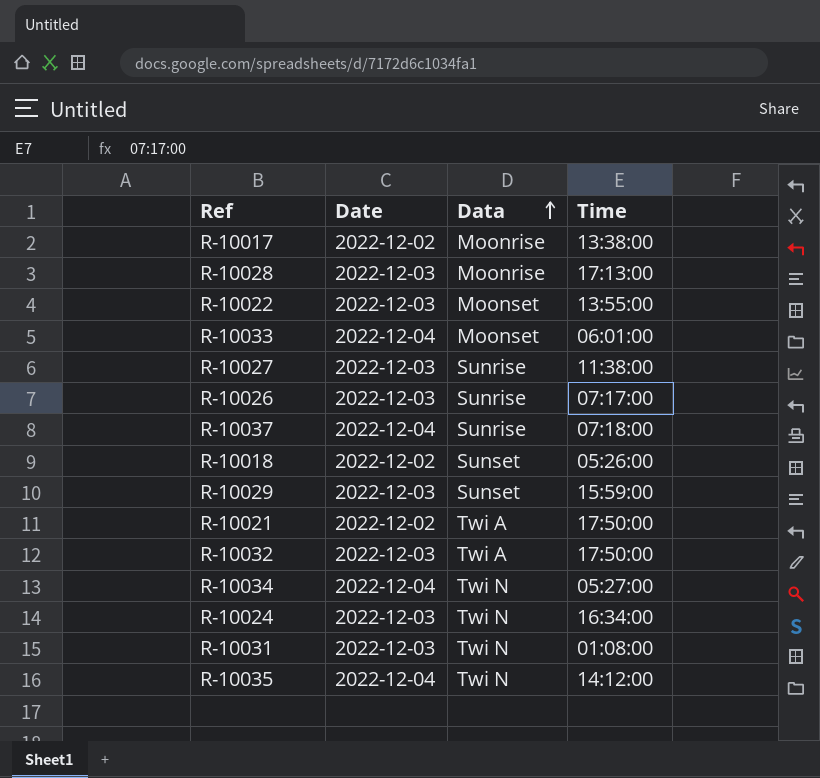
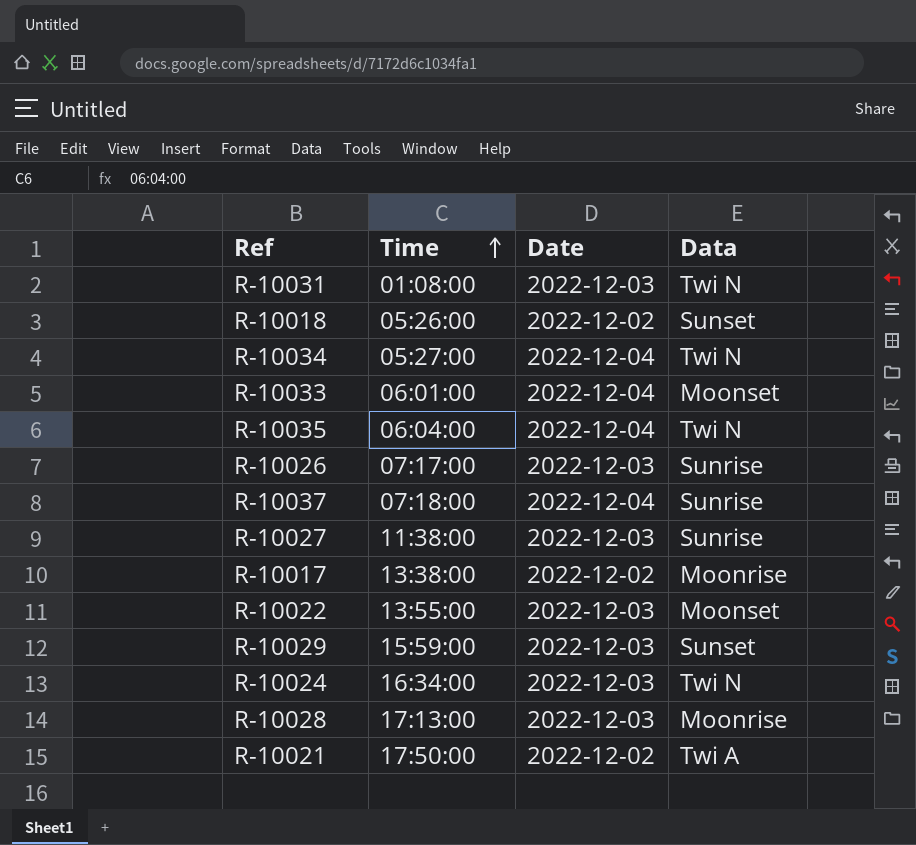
row order: Data ascending -> Time ascending
column Time | position: 4 -> 2
row R-10032: 2022-12-03 | Twi A | 17:50:00 -> none
R-10035 | Time: 14:12:00 -> 06:04:00

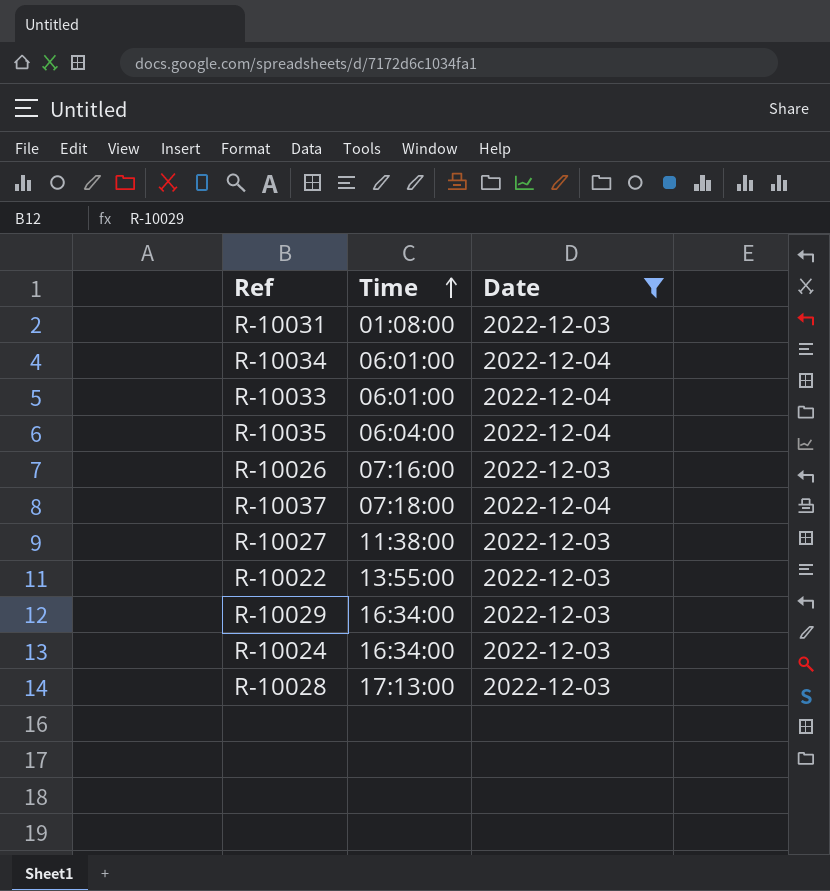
filter: none -> Date != 2022-12-02
column Data | position: 4 -> none
R-10034 | Time: 05:27:00 -> 06:01:00
R-10026 | Time: 07:17:00 -> 07:16:00
R-10029 | Time: 15:59:00 -> 16:34:00

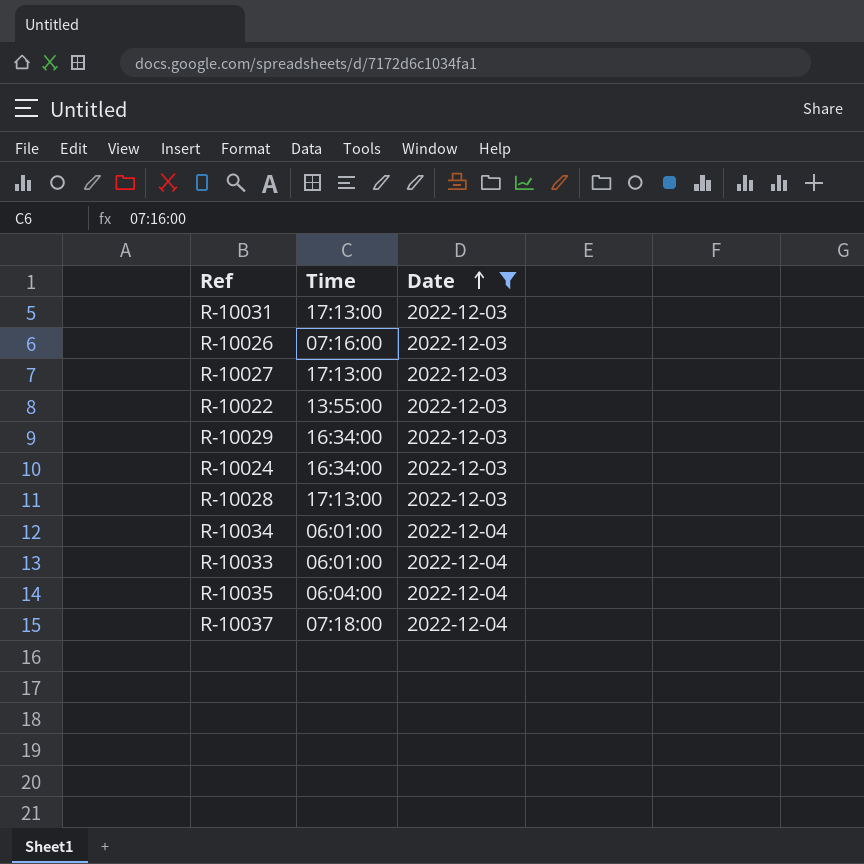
row order: Time ascending -> Date ascending
R-10031 | Time: 01:08:00 -> 17:13:00
R-10027 | Time: 11:38:00 -> 17:13:00

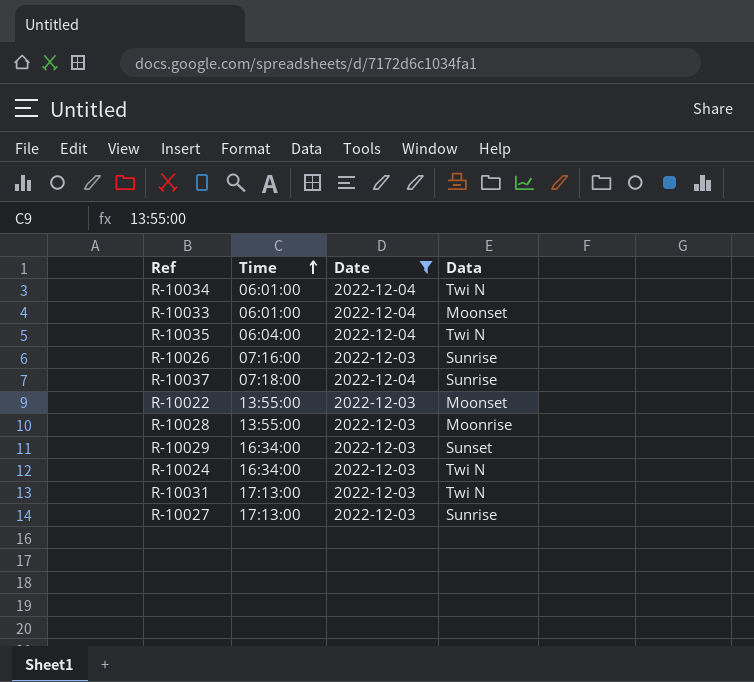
row order: Date ascending -> Time ascending
column Data | position: none -> 4
R-10028 | Time: 17:13:00 -> 13:55:00

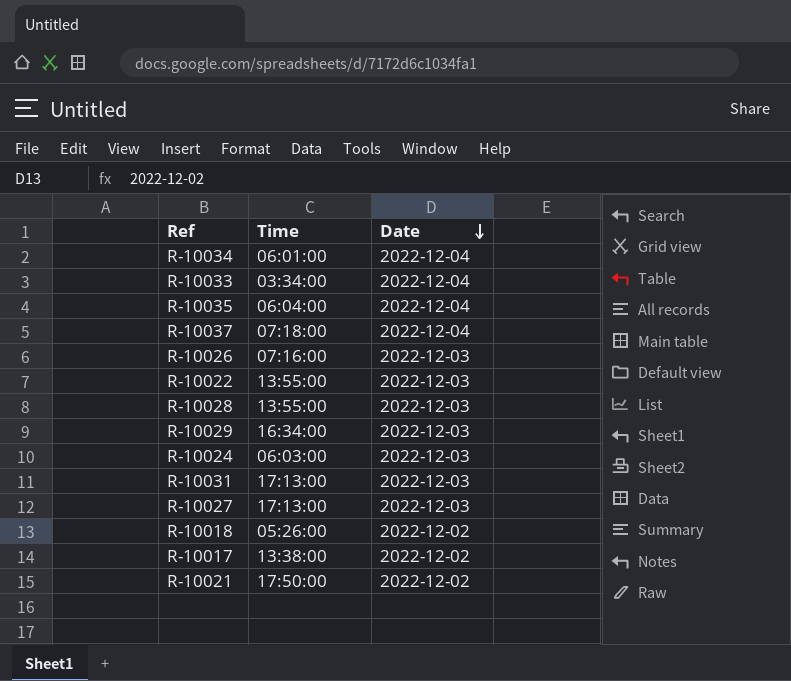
filter: Date != 2022-12-02 -> none
row order: Time ascending -> Date descending
column Data | position: 4 -> none
R-10033 | Time: 06:01:00 -> 03:34:00
R-10024 | Time: 16:34:00 -> 06:03:00

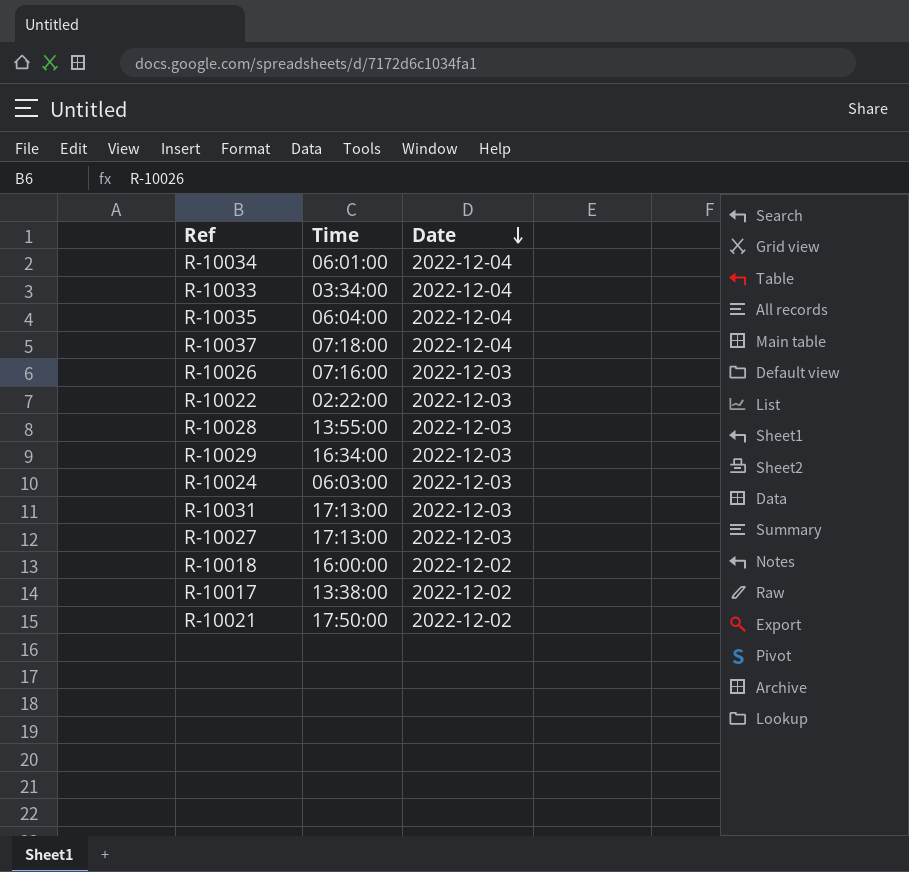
R-10022 | Time: 13:55:00 -> 02:22:00
R-10018 | Time: 05:26:00 -> 16:00:00

